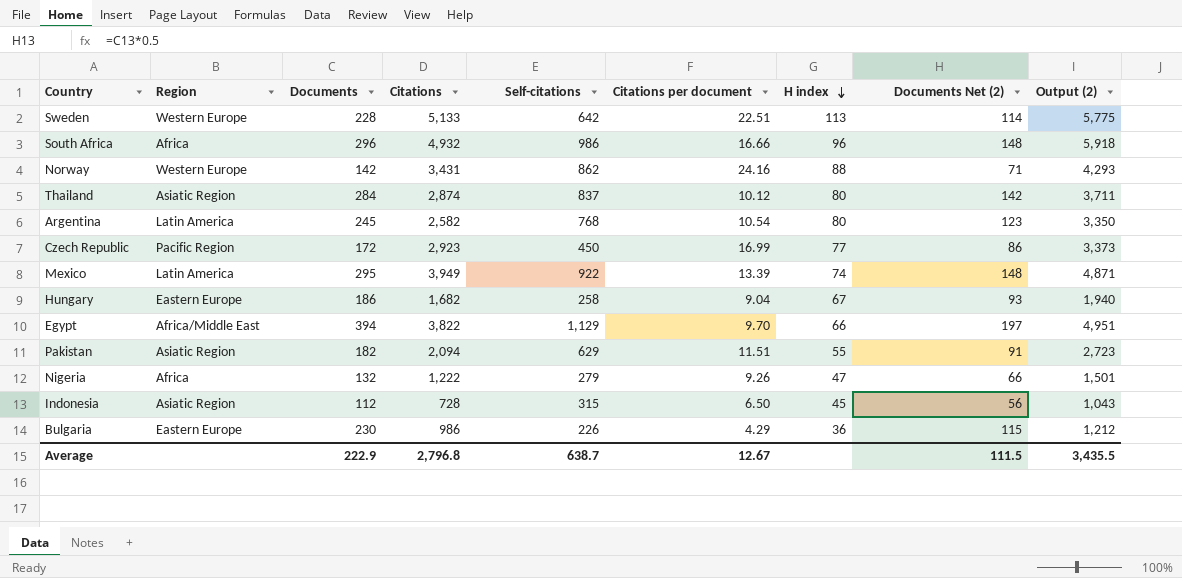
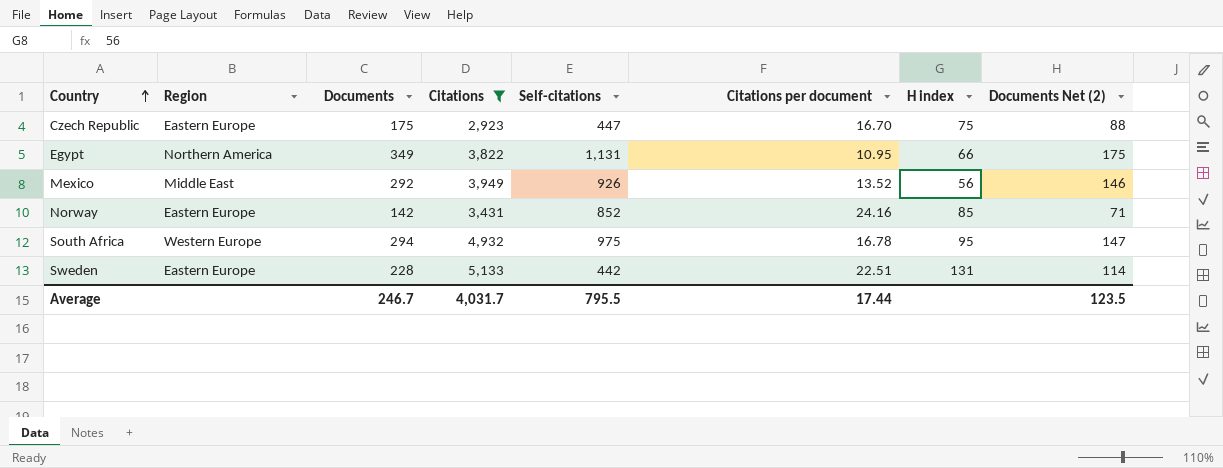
filter: none -> Citations >= 2,923
row order: H index descending -> Country ascending
column Output (2) | formula: [Citations] + [Self-citations] -> none
Czech Republic | Region: Pacific Region -> Eastern Europe
Czech Republic | Documents: 172 -> 175
Czech Republic | Self-citations: 450 -> 447
Czech Republic | Citations per document: 16.99 -> 16.70
Czech Republic | H index: 77 -> 75
Czech Republic | Documents Net (2): 86 -> 88
Egypt | Region: Africa/Middle East -> Northern America
Egypt | Documents: 394 -> 349
Egypt | Self-citations: 1,129 -> 1,131
Egypt | Citations per document: 9.70 -> 10.95
Egypt | Documents Net (2): 197 -> 175
Mexico | Region: Latin America -> Middle East
Mexico | Documents: 295 -> 292
Mexico | Self-citations: 922 -> 926
Mexico | Citations per document: 13.39 -> 13.52
Mexico | H index: 74 -> 56
Mexico | Documents Net (2): 148 -> 146
Norway | Region: Western Europe -> Eastern Europe
Norway | Self-citations: 862 -> 852
Norway | H index: 88 -> 85
South Africa | Region: Africa -> Western Europe
South Africa | Documents: 296 -> 294
South Africa | Self-citations: 986 -> 975
South Africa | Citations per document: 16.66 -> 16.78
South Africa | H index: 96 -> 95
South Africa | Documents Net (2): 148 -> 147
Sweden | Region: Western Europe -> Eastern Europe
Sweden | Self-citations: 642 -> 442
Sweden | H index: 113 -> 131
Average | Documents: 222.9 -> 246.7
Average | Citations: 2,796.8 -> 4,031.7
Average | Self-citations: 638.7 -> 795.5
Average | Citations per document: 12.67 -> 17.44
Average | Documents Net (2): 111.5 -> 123.5

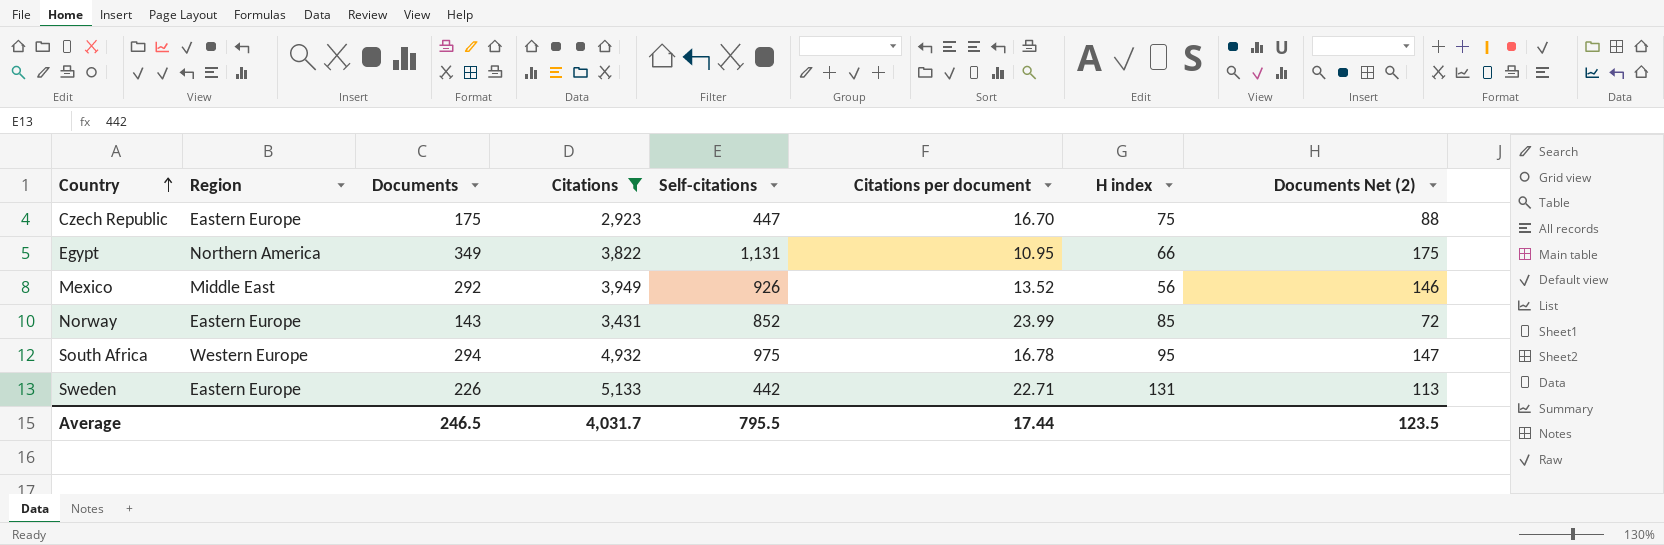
Norway | Documents: 142 -> 143
Norway | Citations per document: 24.16 -> 23.99
Norway | Documents Net (2): 71 -> 72
Sweden | Documents: 228 -> 226
Sweden | Citations per document: 22.51 -> 22.71
Sweden | Documents Net (2): 114 -> 113
Average | Documents: 246.7 -> 246.5

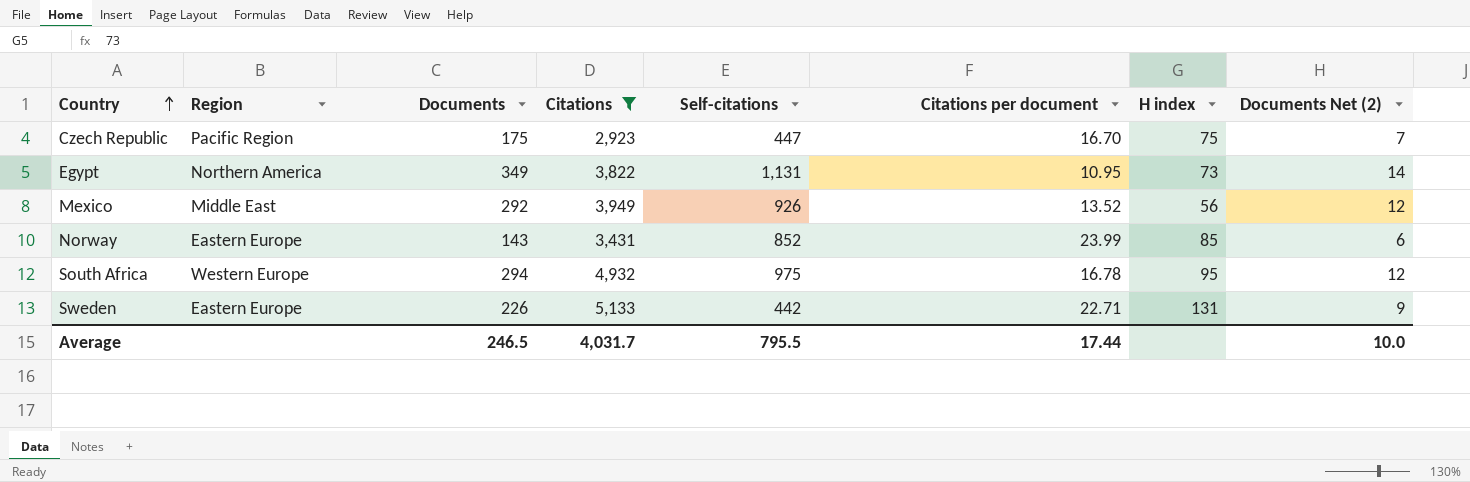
column Documents Net (2) | formula: [Documents] * 0.5 -> [Documents] * 0.04
Czech Republic | Region: Eastern Europe -> Pacific Region
Egypt | H index: 66 -> 73
Average | Documents Net (2): 123.5 -> 10.0

